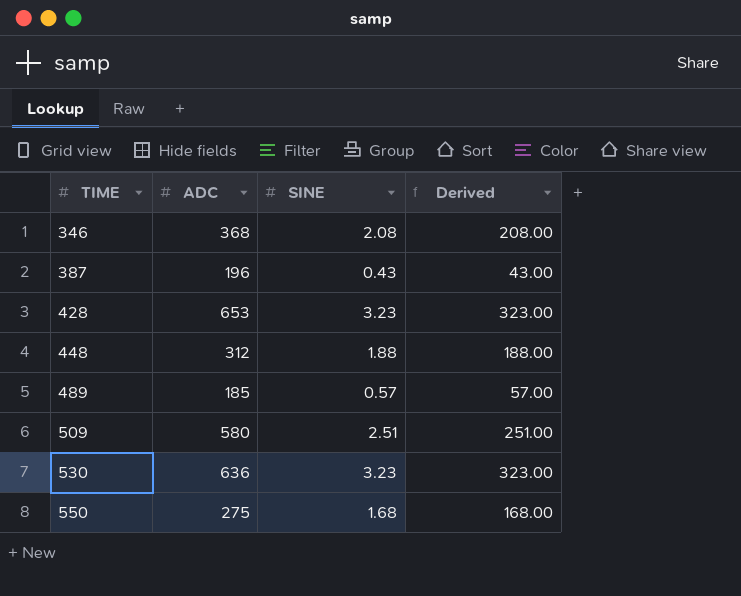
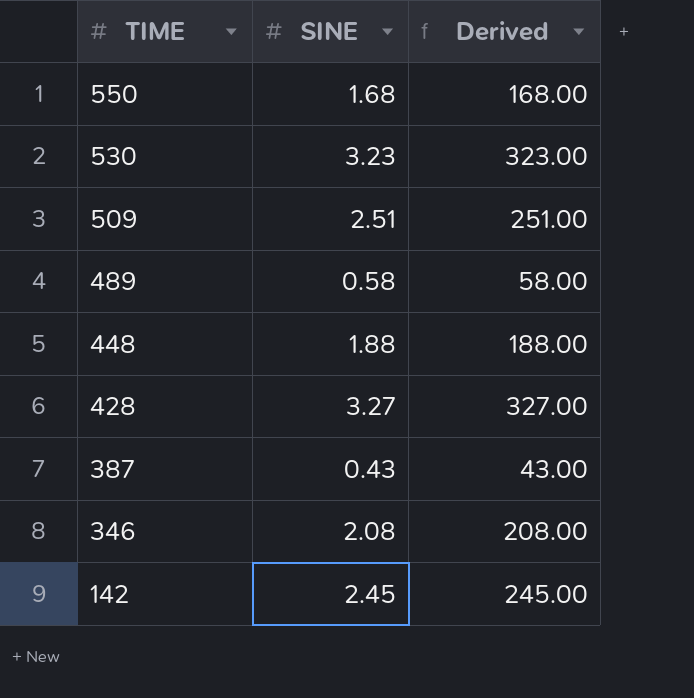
row order: TIME ascending -> TIME descending
column ADC | position: 2 -> none
489 | SINE: 0.57 -> 0.58
489 | Derived: 57.00 -> 58.00
428 | SINE: 3.23 -> 3.27
428 | Derived: 323.00 -> 327.00
row 142: none -> 2.45 | 245.00

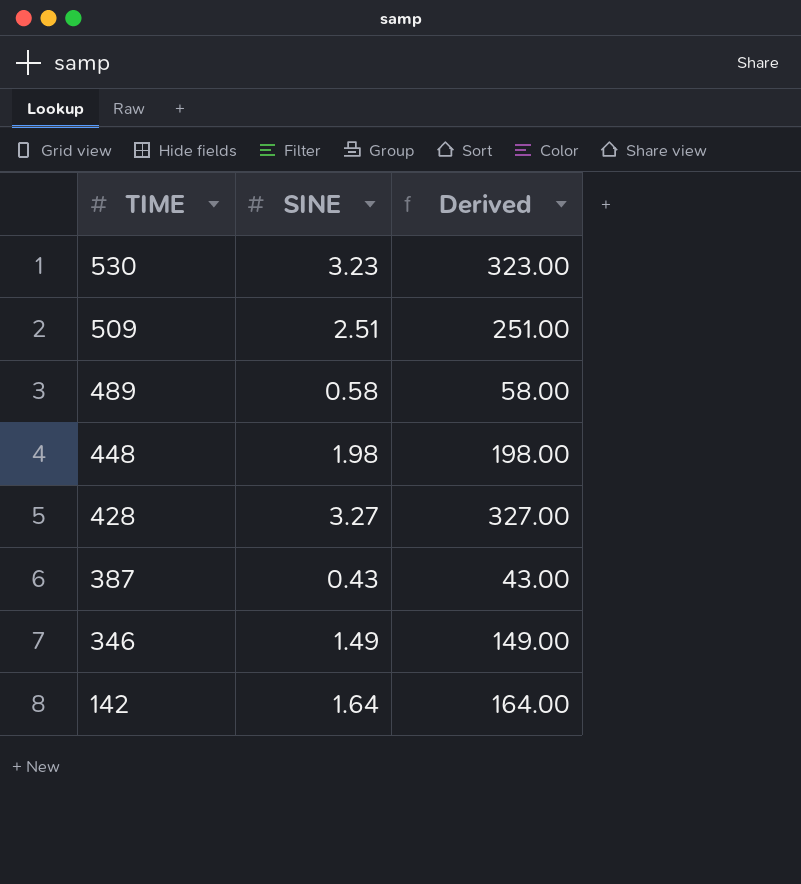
row 550: 1.68 | 168.00 -> none
448 | SINE: 1.88 -> 1.98
448 | Derived: 188.00 -> 198.00
346 | SINE: 2.08 -> 1.49
346 | Derived: 208.00 -> 149.00
142 | SINE: 2.45 -> 1.64
142 | Derived: 245.00 -> 164.00

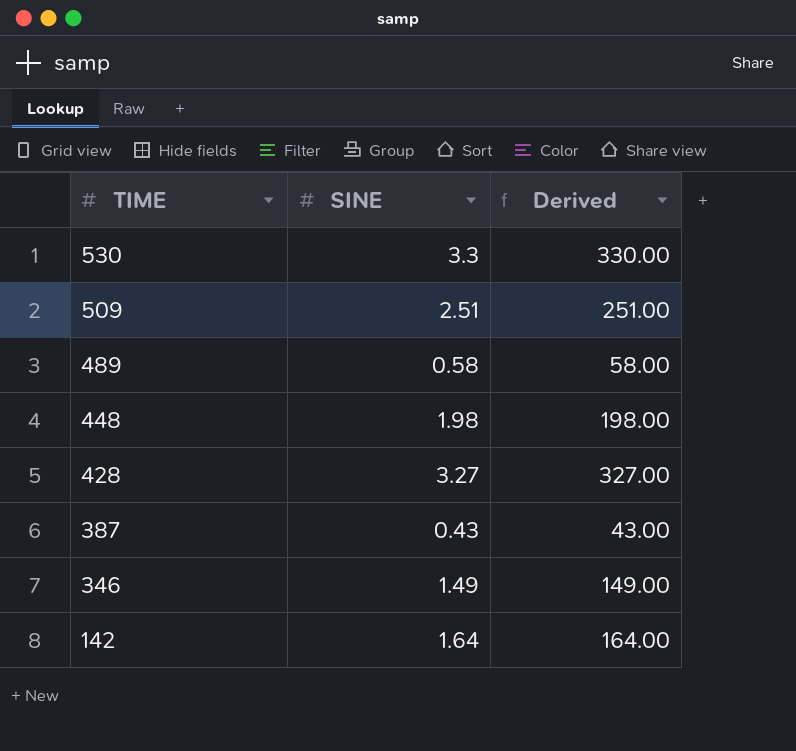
530 | SINE: 3.23 -> 3.3
530 | Derived: 323.00 -> 330.00

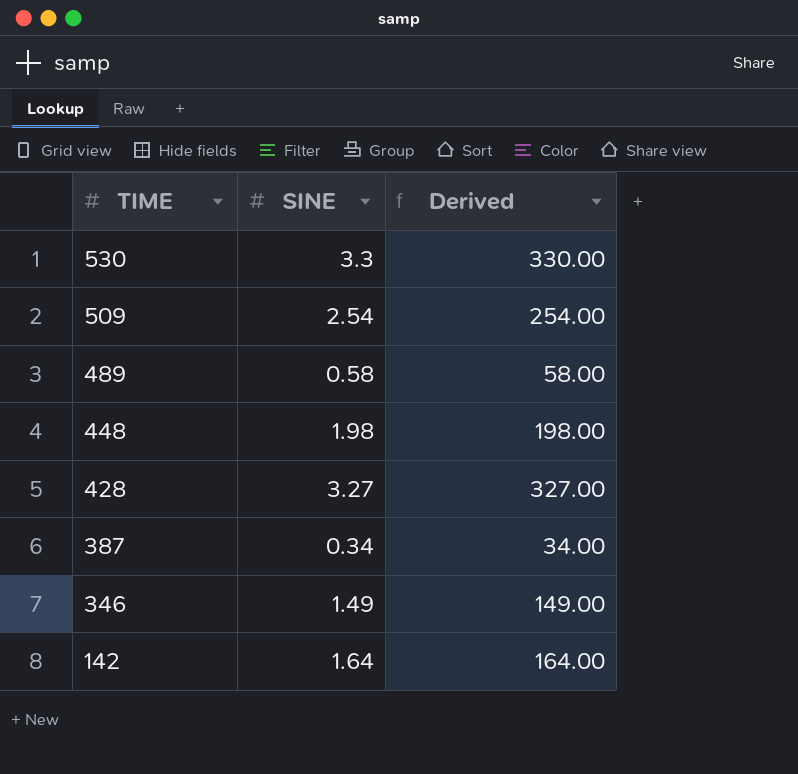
509 | SINE: 2.51 -> 2.54
509 | Derived: 251.00 -> 254.00
387 | SINE: 0.43 -> 0.34
387 | Derived: 43.00 -> 34.00

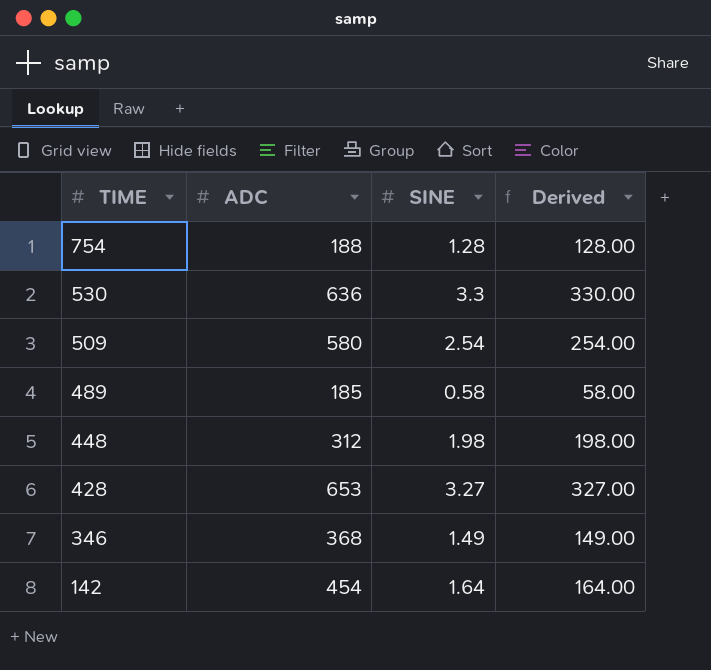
column ADC | position: none -> 2
row 387: 0.34 | 34.00 -> none
row 754: none -> 188 | 1.28 | 128.00

